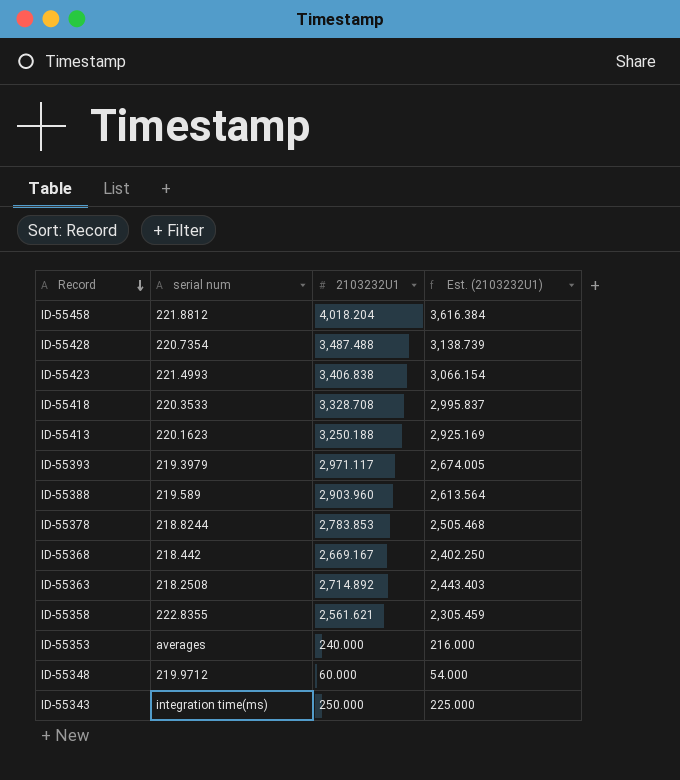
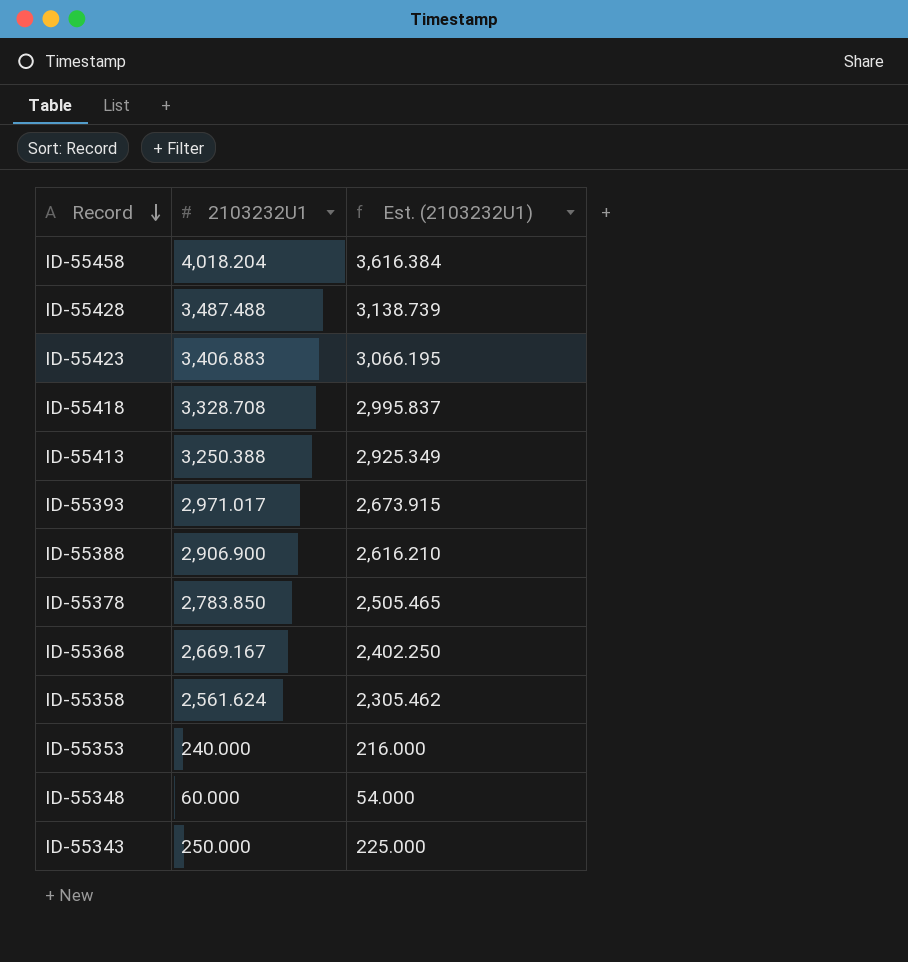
column serial num | position: 2 -> none
row ID-55363: 218.2508 | 2,714.892 | 2,443.403 -> none
ID-55423 | 2103232U1: 3,406.838 -> 3,406.883
ID-55423 | Est. (2103232U1): 3,066.154 -> 3,066.195
ID-55413 | 2103232U1: 3,250.188 -> 3,250.388
ID-55413 | Est. (2103232U1): 2,925.169 -> 2,925.349
ID-55393 | 2103232U1: 2,971.117 -> 2,971.017
ID-55393 | Est. (2103232U1): 2,674.005 -> 2,673.915
ID-55388 | 2103232U1: 2,903.960 -> 2,906.900
ID-55388 | Est. (2103232U1): 2,613.564 -> 2,616.210
ID-55378 | 2103232U1: 2,783.853 -> 2,783.850
ID-55378 | Est. (2103232U1): 2,505.468 -> 2,505.465
ID-55358 | 2103232U1: 2,561.621 -> 2,561.624
ID-55358 | Est. (2103232U1): 2,305.459 -> 2,305.462

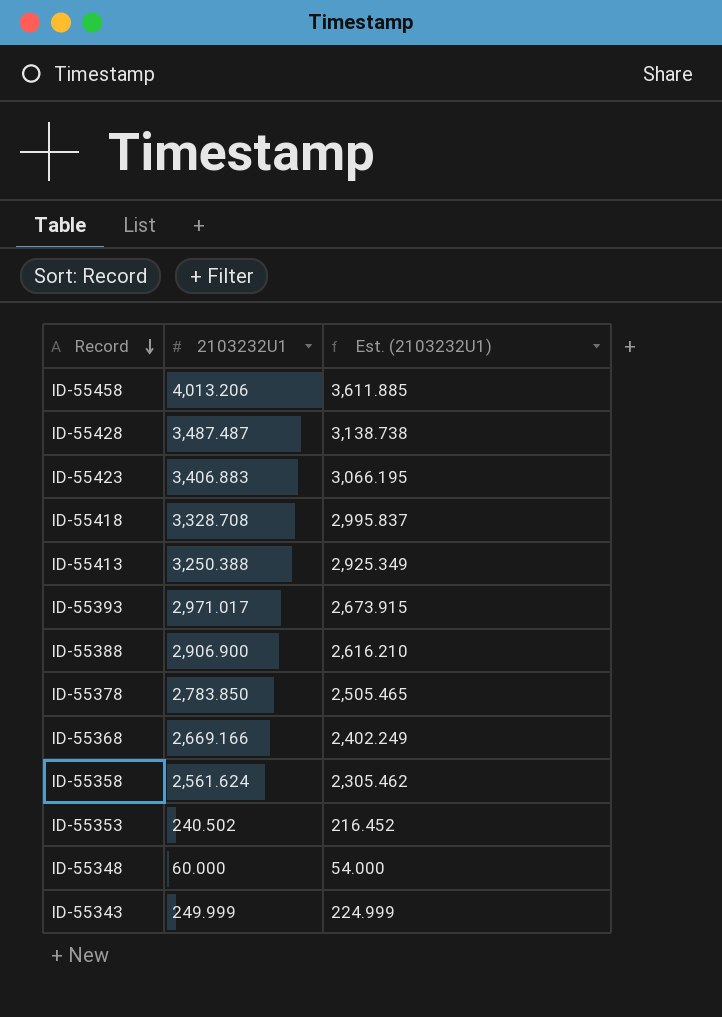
ID-55458 | 2103232U1: 4,018.204 -> 4,013.206
ID-55458 | Est. (2103232U1): 3,616.384 -> 3,611.885
ID-55428 | 2103232U1: 3,487.488 -> 3,487.487
ID-55428 | Est. (2103232U1): 3,138.739 -> 3,138.738
ID-55368 | 2103232U1: 2,669.167 -> 2,669.166
ID-55368 | Est. (2103232U1): 2,402.250 -> 2,402.249
ID-55353 | 2103232U1: 240.000 -> 240.502
ID-55353 | Est. (2103232U1): 216.000 -> 216.452
ID-55343 | 2103232U1: 250.000 -> 249.999
ID-55343 | Est. (2103232U1): 225.000 -> 224.999

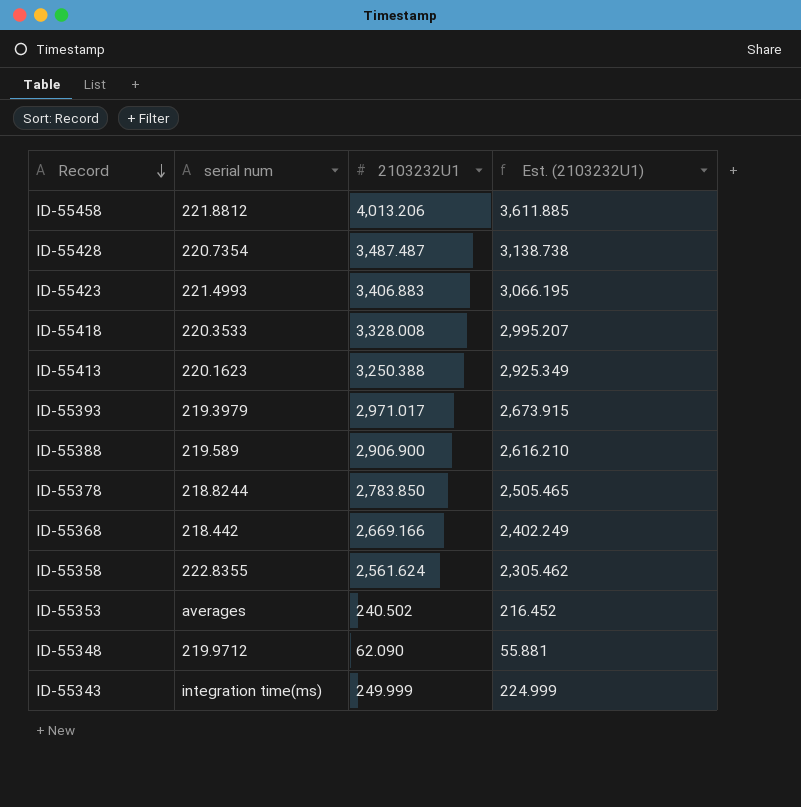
column serial num | position: none -> 2
ID-55418 | 2103232U1: 3,328.708 -> 3,328.008
ID-55418 | Est. (2103232U1): 2,995.837 -> 2,995.207
ID-55348 | 2103232U1: 60.000 -> 62.090
ID-55348 | Est. (2103232U1): 54.000 -> 55.881

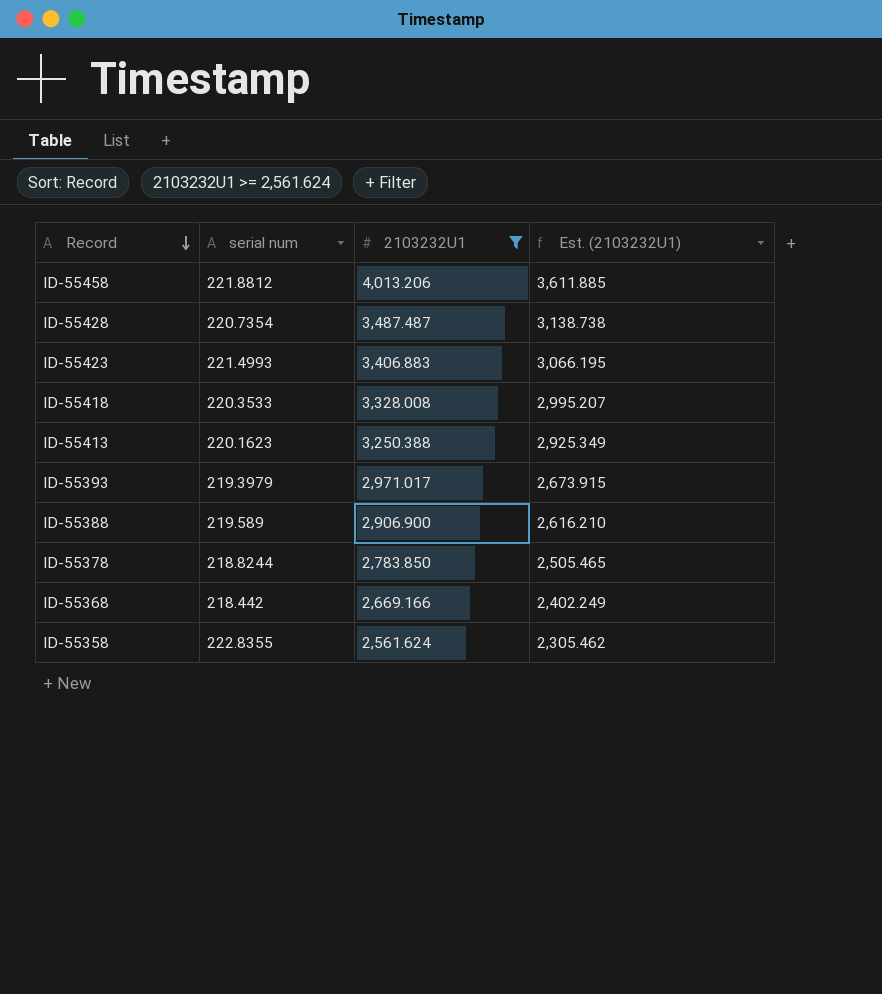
filter: none -> 2103232U1 >= 2,561.624

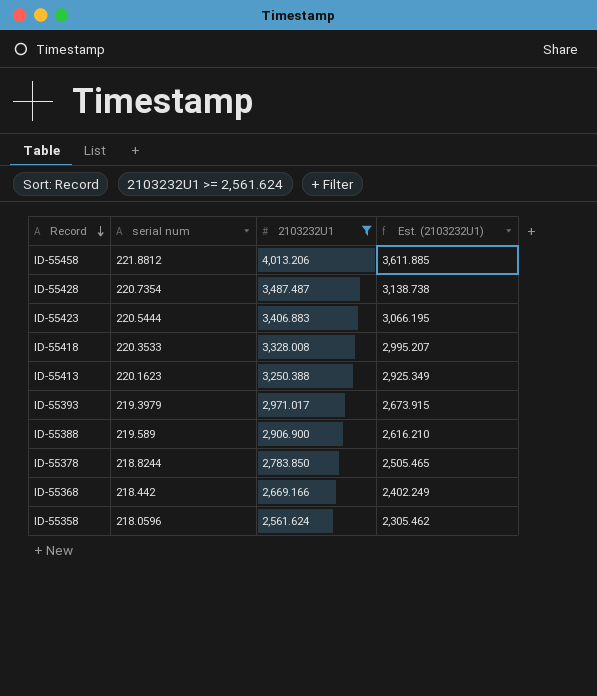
ID-55423 | serial num: 221.4993 -> 220.5444
ID-55358 | serial num: 222.8355 -> 218.0596

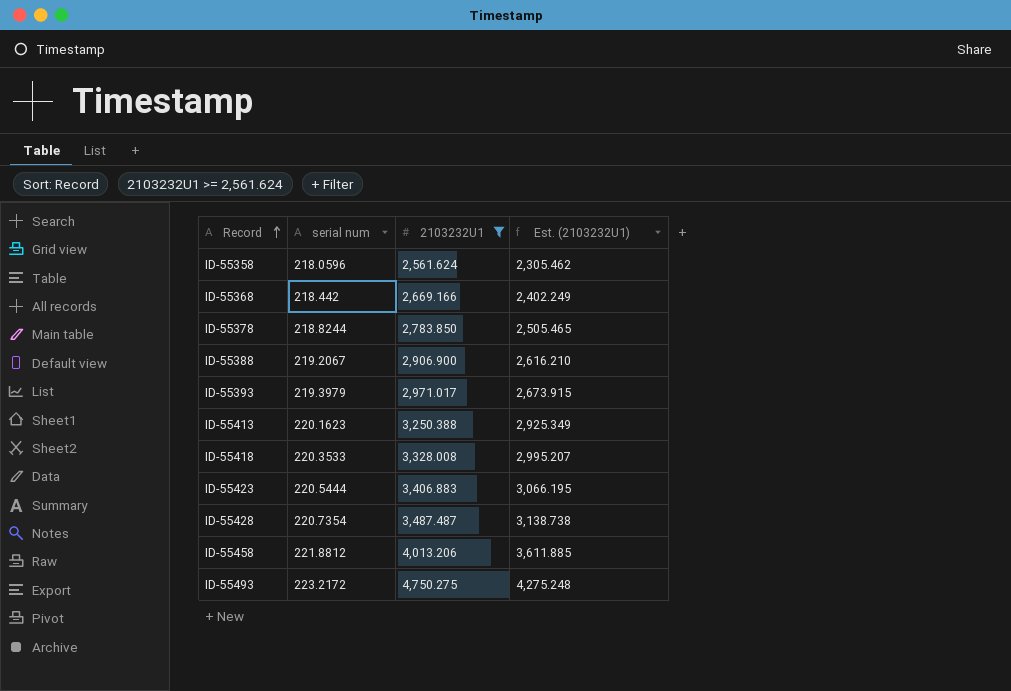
row order: Record descending -> Record ascending
ID-55388 | serial num: 219.589 -> 219.2067
row ID-55493: none -> 223.2172 | 4,750.275 | 4,275.248

